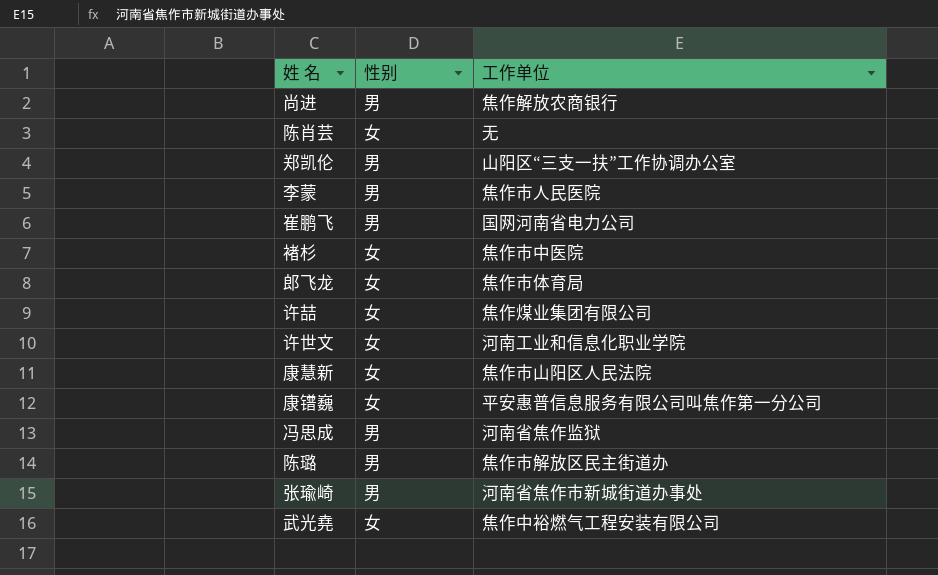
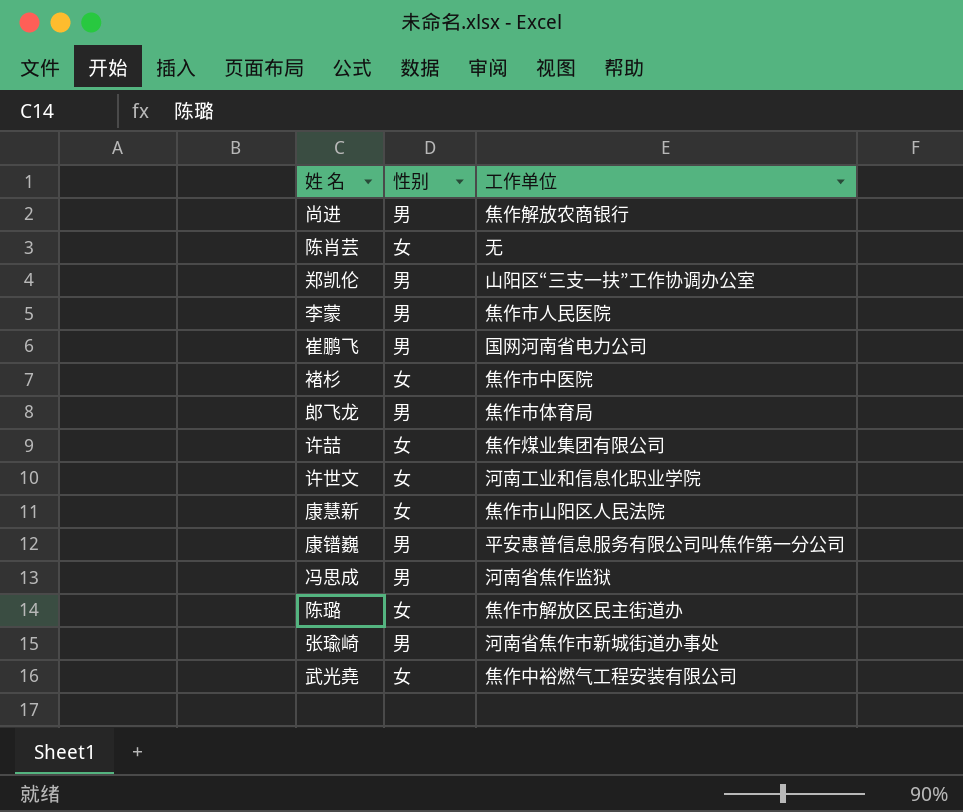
郎飞龙 | 性别: 女 -> 男
康镨巍 | 性别: 女 -> 男
陈璐 | 性别: 男 -> 女

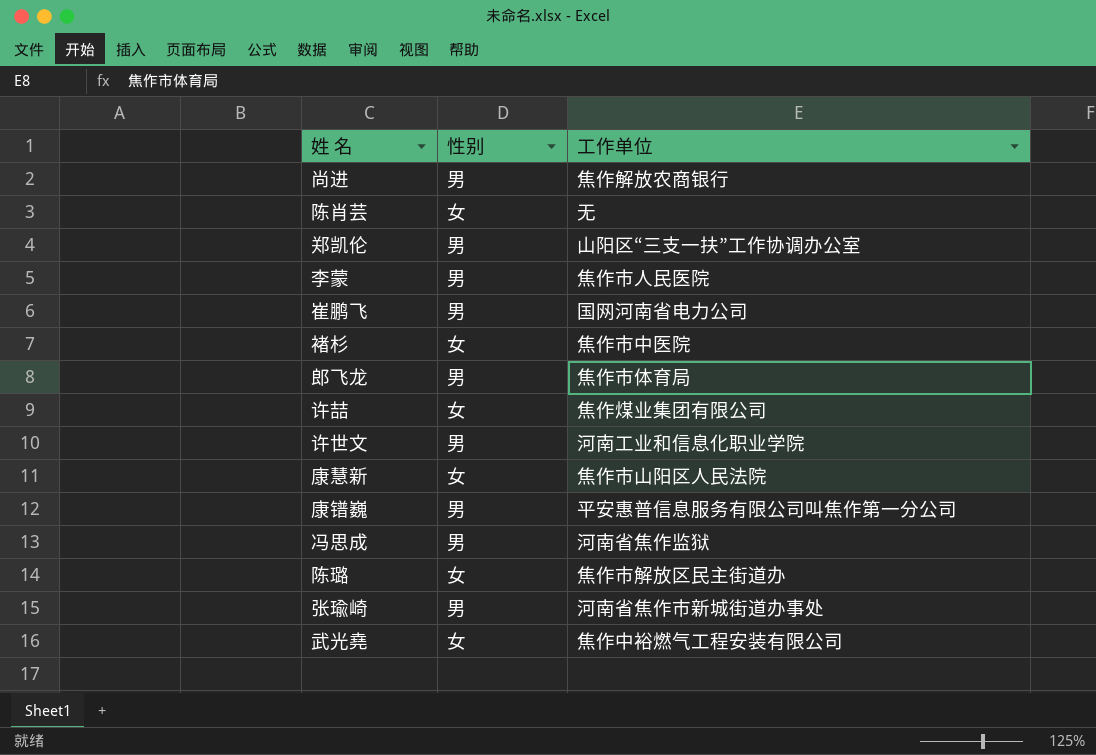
许世文 | 性别: 女 -> 男

